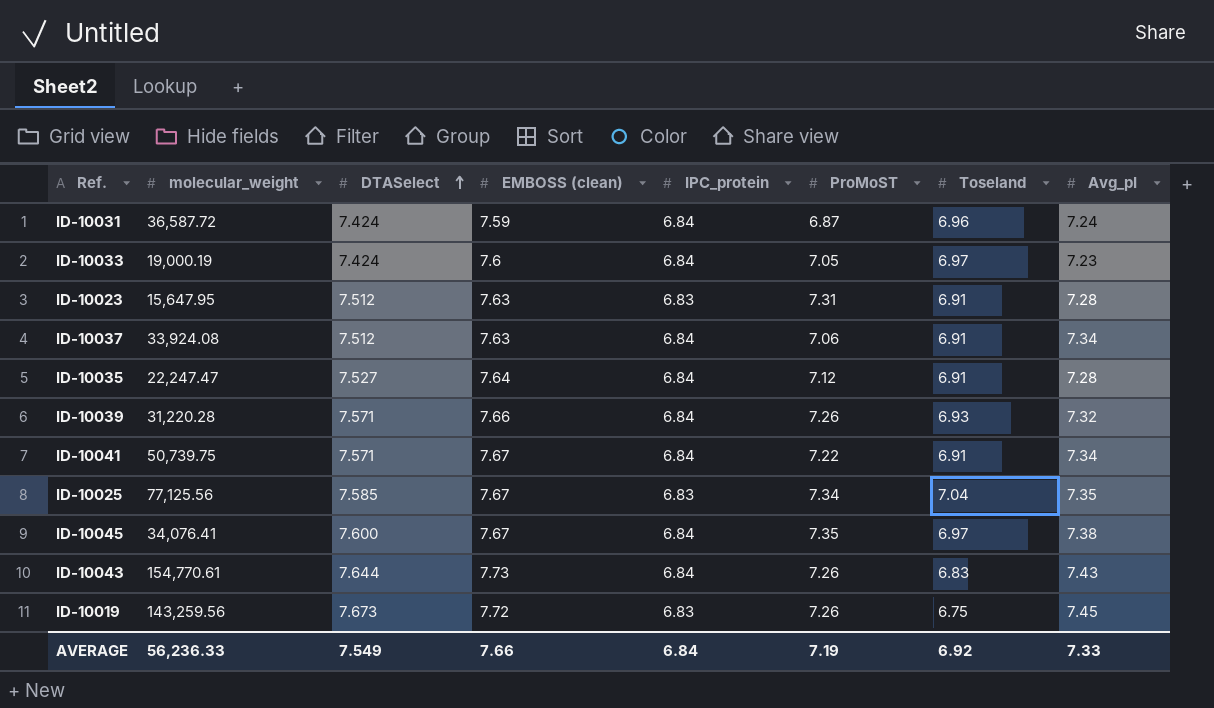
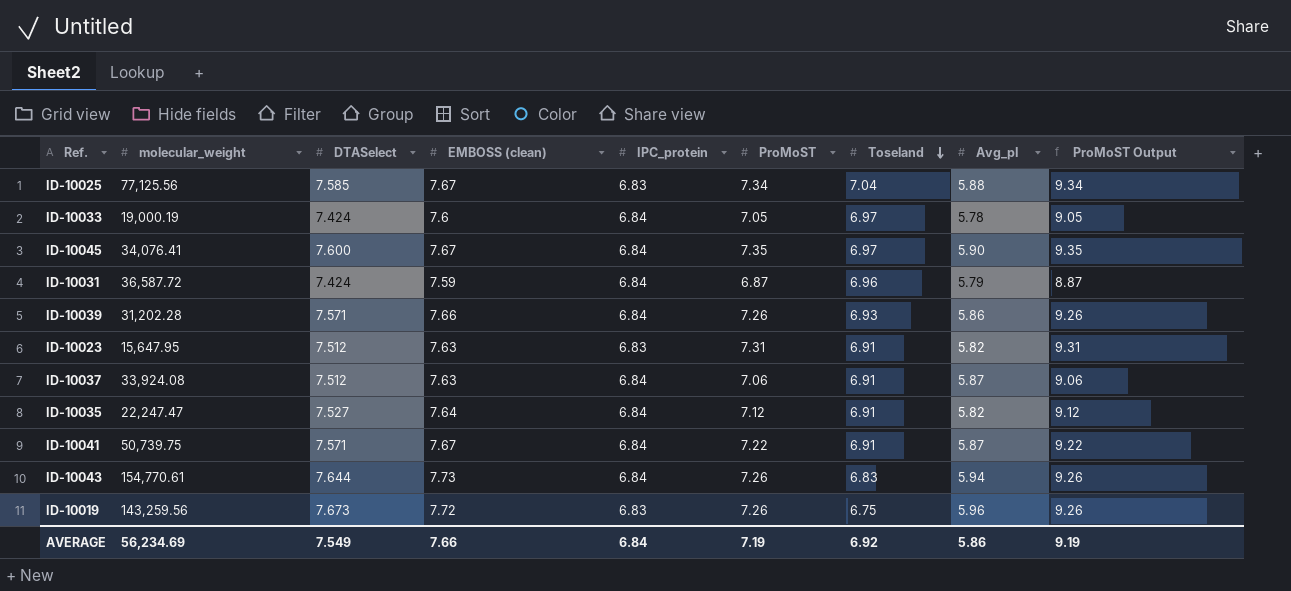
row order: DTASelect ascending -> Toseland descending
column ProMoST Output | formula: none -> [ProMoST] + 2
ID-10025 | Avg_pI: 7.35 -> 5.88
ID-10033 | Avg_pI: 7.23 -> 5.78
ID-10045 | Avg_pI: 7.38 -> 5.90
ID-10031 | Avg_pI: 7.24 -> 5.79
ID-10039 | molecular_weight: 31,220.28 -> 31,202.28
ID-10039 | Avg_pI: 7.32 -> 5.86
ID-10023 | Avg_pI: 7.28 -> 5.82
ID-10037 | Avg_pI: 7.34 -> 5.87
ID-10035 | Avg_pI: 7.28 -> 5.82
ID-10041 | Avg_pI: 7.34 -> 5.87
ID-10043 | Avg_pI: 7.43 -> 5.94
ID-10019 | Avg_pI: 7.45 -> 5.96
AVERAGE | molecular_weight: 56,236.33 -> 56,234.69
AVERAGE | Avg_pI: 7.33 -> 5.86

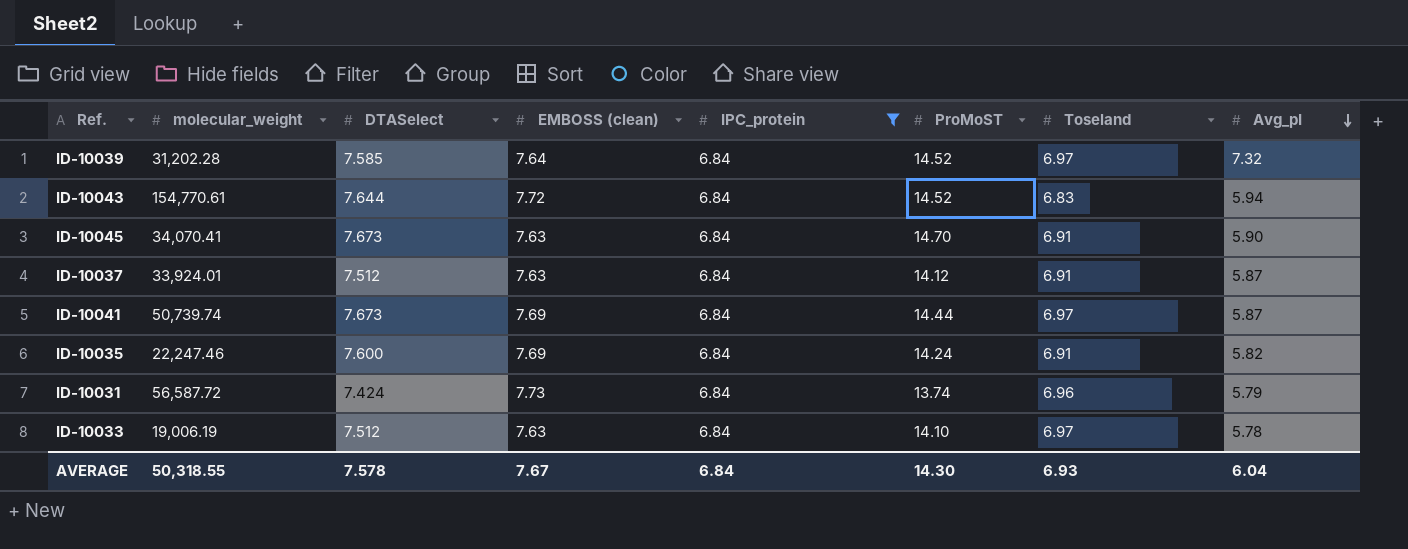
filter: none -> IPC_protein = 6.84
row order: Toseland descending -> Avg_pI descending
column ProMoST Output | formula: [ProMoST] + 2 -> none
ID-10039 | DTASelect: 7.571 -> 7.585
ID-10039 | EMBOSS (clean): 7.66 -> 7.64
ID-10039 | ProMoST: 7.26 -> 14.52
ID-10039 | Toseland: 6.93 -> 6.97
ID-10039 | Avg_pI: 5.86 -> 7.32
ID-10043 | EMBOSS (clean): 7.73 -> 7.72
ID-10043 | ProMoST: 7.26 -> 14.52
ID-10045 | molecular_weight: 34,076.41 -> 34,070.41
ID-10045 | DTASelect: 7.600 -> 7.673
ID-10045 | EMBOSS (clean): 7.67 -> 7.63
ID-10045 | ProMoST: 7.35 -> 14.70
ID-10045 | Toseland: 6.97 -> 6.91
ID-10037 | molecular_weight: 33,924.08 -> 33,924.01
ID-10037 | ProMoST: 7.06 -> 14.12
ID-10041 | molecular_weight: 50,739.75 -> 50,739.74
ID-10041 | DTASelect: 7.571 -> 7.673
ID-10041 | EMBOSS (clean): 7.67 -> 7.69
ID-10041 | ProMoST: 7.22 -> 14.44
ID-10041 | Toseland: 6.91 -> 6.97
ID-10035 | molecular_weight: 22,247.47 -> 22,247.46
ID-10035 | DTASelect: 7.527 -> 7.600
ID-10035 | EMBOSS (clean): 7.64 -> 7.69
ID-10035 | ProMoST: 7.12 -> 14.24
ID-10031 | molecular_weight: 36,587.72 -> 56,587.72
ID-10031 | EMBOSS (clean): 7.59 -> 7.73
ID-10031 | ProMoST: 6.87 -> 13.74
ID-10033 | molecular_weight: 19,000.19 -> 19,006.19
ID-10033 | DTASelect: 7.424 -> 7.512
ID-10033 | EMBOSS (clean): 7.6 -> 7.63
ID-10033 | ProMoST: 7.05 -> 14.10
AVERAGE | molecular_weight: 56,234.69 -> 50,318.55
AVERAGE | DTASelect: 7.549 -> 7.578
AVERAGE | EMBOSS (clean): 7.66 -> 7.67
AVERAGE | ProMoST: 7.19 -> 14.30
AVERAGE | Toseland: 6.92 -> 6.93
AVERAGE | Avg_pI: 5.86 -> 6.04

